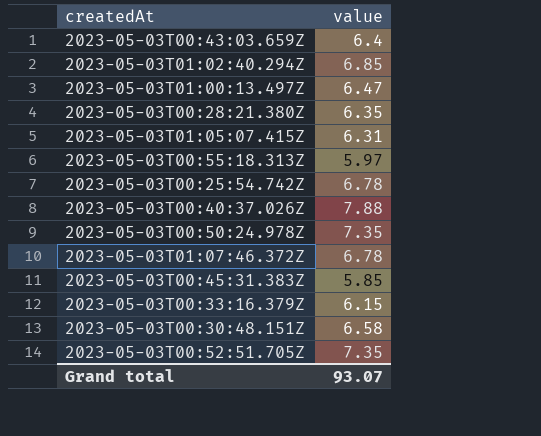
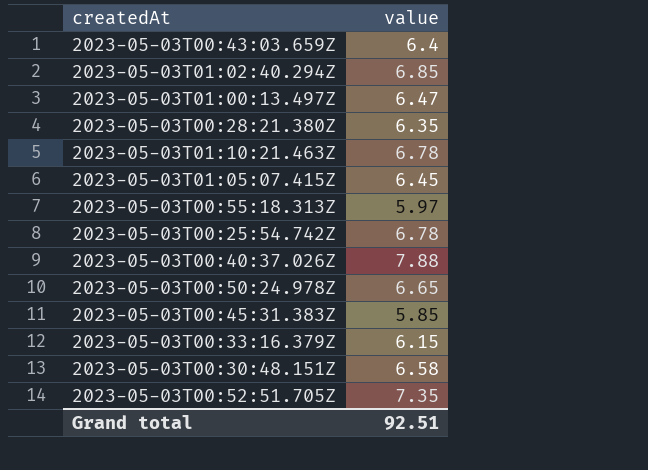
row 2023-05-03T01:07:46.372Z: 6.78 -> none
row 2023-05-03T01:10:21.463Z: none -> 6.78
2023-05-03T01:05:07.415Z | value: 6.31 -> 6.45
2023-05-03T00:50:24.978Z | value: 7.35 -> 6.65
Grand total | value: 93.07 -> 92.51

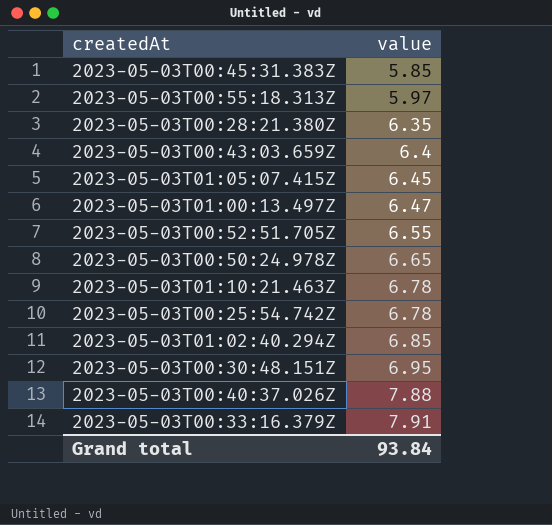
row order: none -> value ascending
2023-05-03T00:52:51.705Z | value: 7.35 -> 6.55
2023-05-03T00:30:48.151Z | value: 6.58 -> 6.95
2023-05-03T00:33:16.379Z | value: 6.15 -> 7.91
Grand total | value: 92.51 -> 93.84

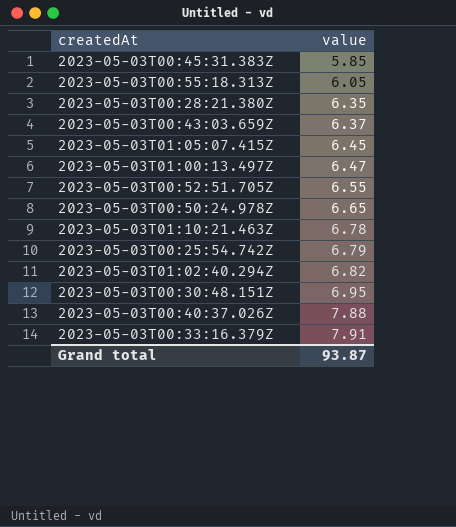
2023-05-03T00:55:18.313Z | value: 5.97 -> 6.05
2023-05-03T00:43:03.659Z | value: 6.4 -> 6.37
2023-05-03T00:25:54.742Z | value: 6.78 -> 6.79
2023-05-03T01:02:40.294Z | value: 6.85 -> 6.82
Grand total | value: 93.84 -> 93.87

